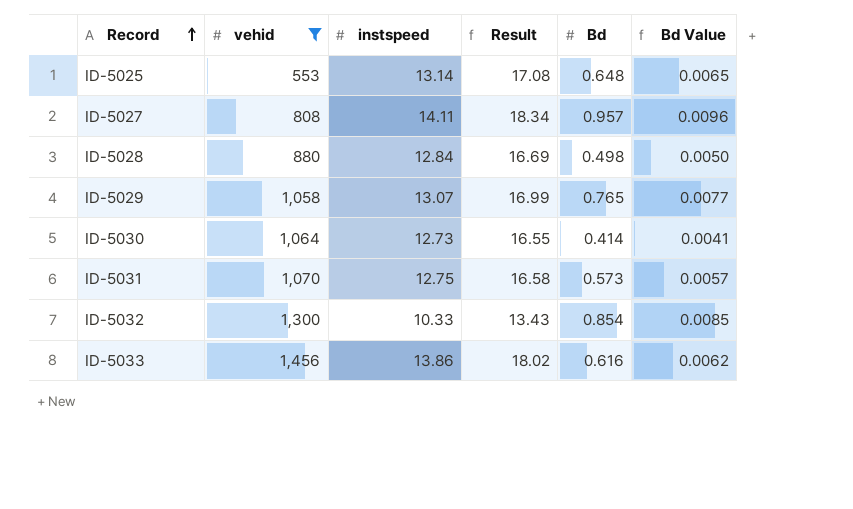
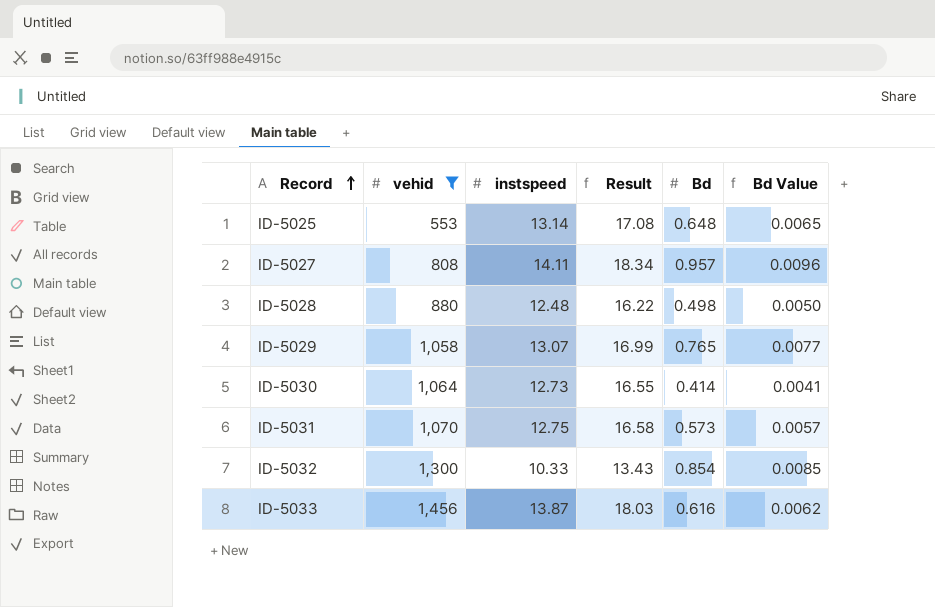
ID-5028 | instspeed: 12.84 -> 12.48
ID-5028 | Result: 16.69 -> 16.22
ID-5033 | instspeed: 13.86 -> 13.87
ID-5033 | Result: 18.02 -> 18.03

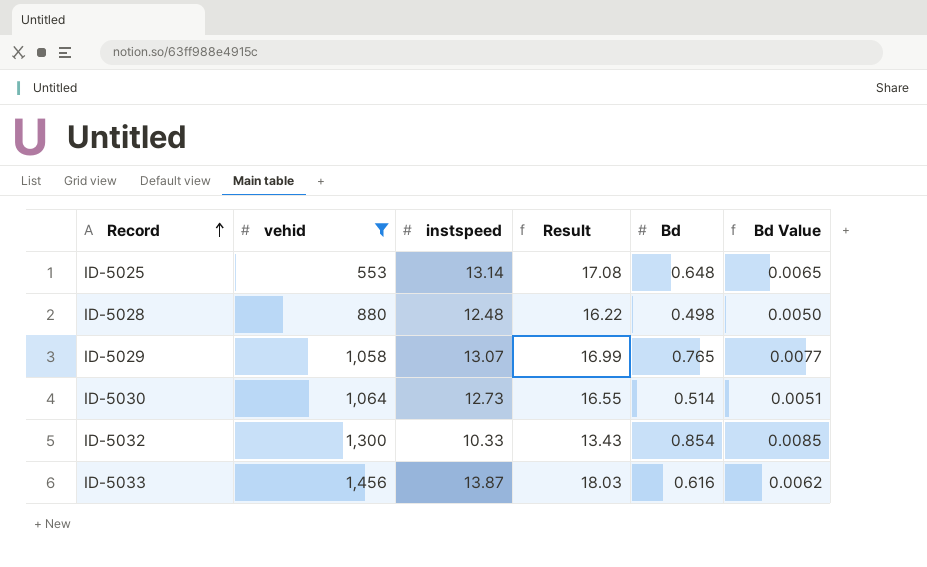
row ID-5027: 808 | 14.11 | 18.34 | 0.957 | 0.0096 -> none
row ID-5031: 1,070 | 12.75 | 16.58 | 0.573 | 0.0057 -> none
ID-5030 | Bd: 0.414 -> 0.514
ID-5030 | Bd Value: 0.0041 -> 0.0051

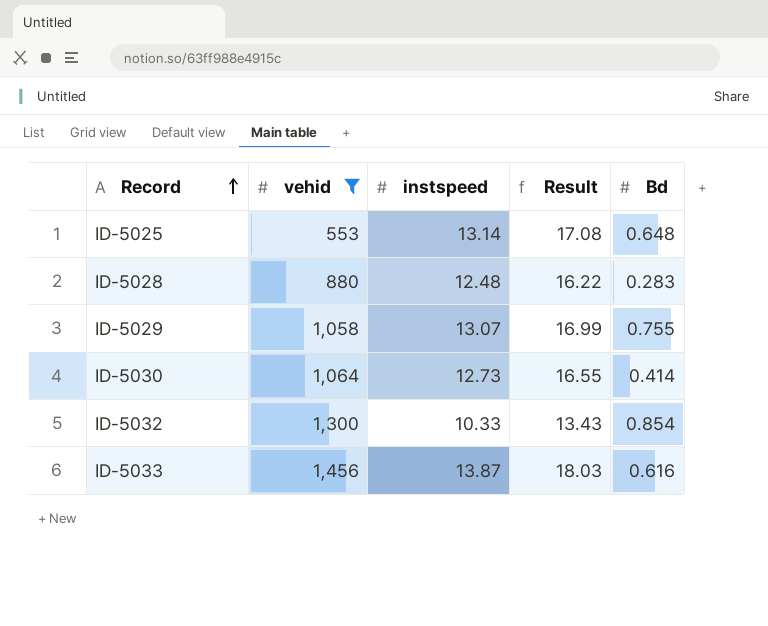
column Bd Value | formula: [Bd] * 0.01 -> none
ID-5028 | Bd: 0.498 -> 0.283
ID-5029 | Bd: 0.765 -> 0.755
ID-5030 | Bd: 0.514 -> 0.414

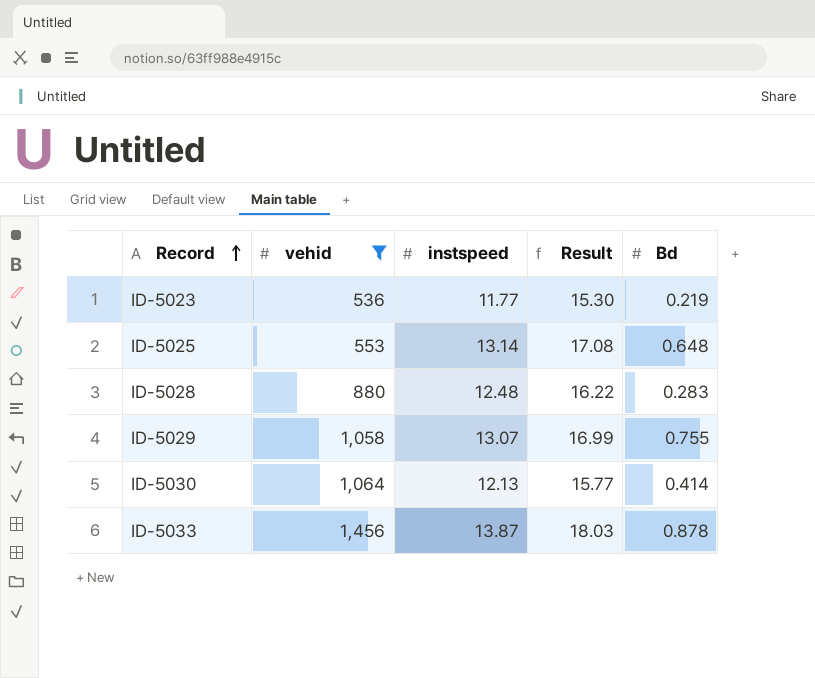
row ID-5032: 1,300 | 10.33 | 13.43 | 0.854 -> none
row ID-5023: none -> 536 | 11.77 | 15.30 | 0.219
ID-5030 | instspeed: 12.73 -> 12.13
ID-5030 | Result: 16.55 -> 15.77
ID-5033 | Bd: 0.616 -> 0.878

